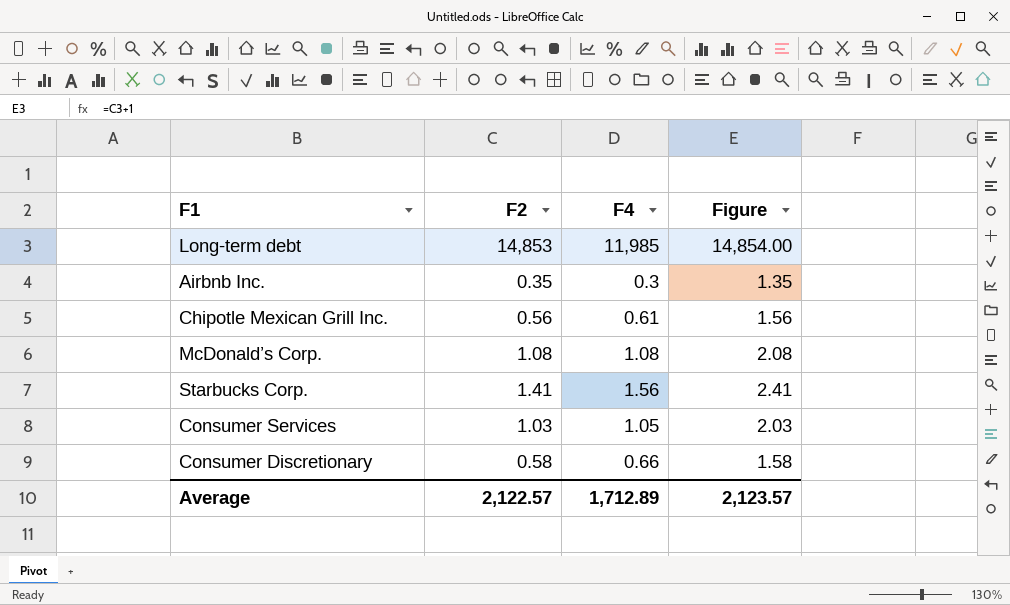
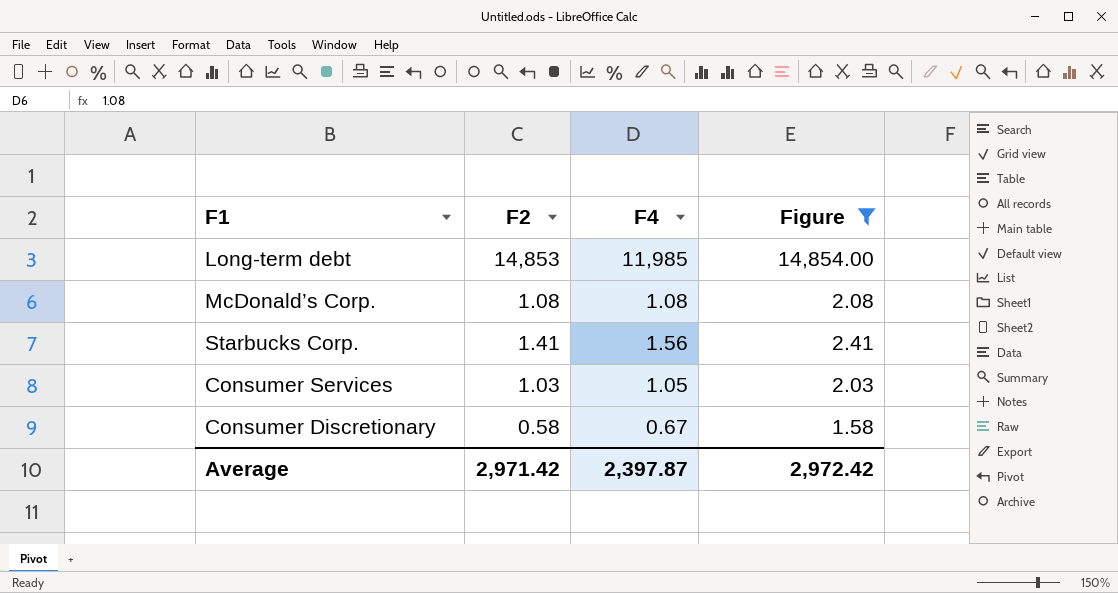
filter: none -> Figure >= 1.58
Consumer Discretionary | F4: 0.66 -> 0.67
Average | F2: 2,122.57 -> 2,971.42
Average | F4: 1,712.89 -> 2,397.87
Average | Figure: 2,123.57 -> 2,972.42

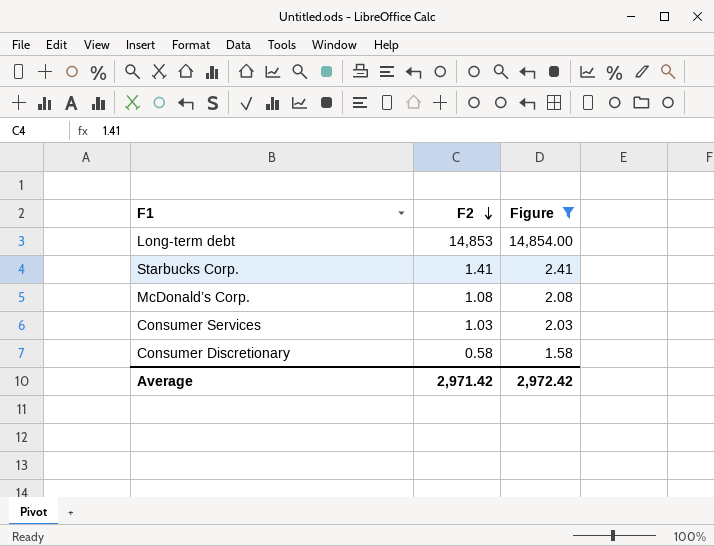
row order: none -> F2 descending
column F4 | position: 3 -> none

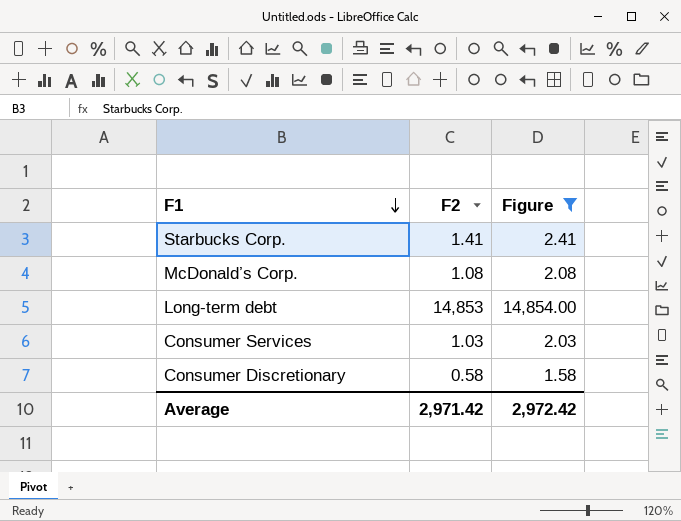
row order: F2 descending -> F1 descending

